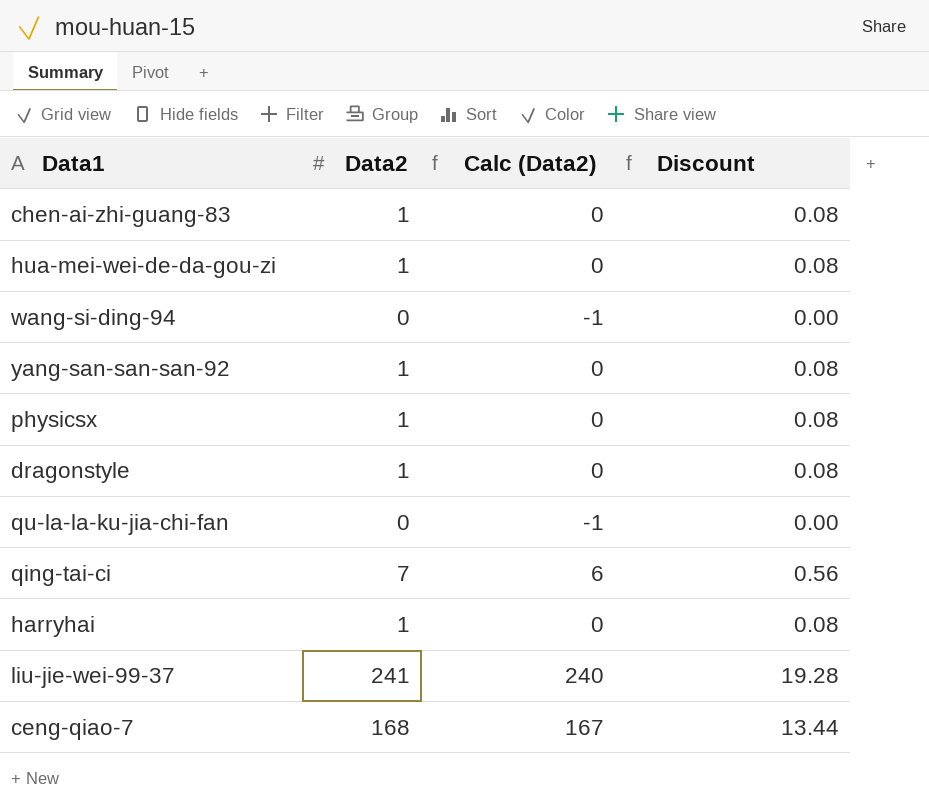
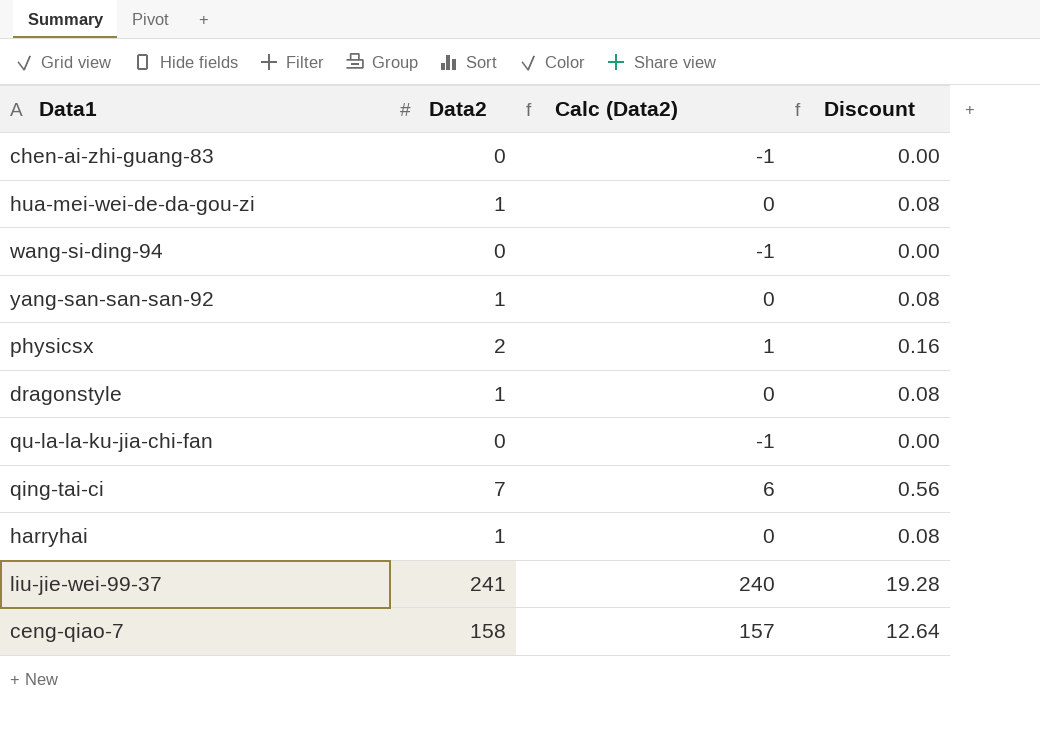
chen-ai-zhi-guang-83 | Data2: 1 -> 0
chen-ai-zhi-guang-83 | Calc (Data2): 0 -> -1
chen-ai-zhi-guang-83 | Discount: 0.08 -> 0.00
physicsx | Data2: 1 -> 2
physicsx | Calc (Data2): 0 -> 1
physicsx | Discount: 0.08 -> 0.16
ceng-qiao-7 | Data2: 168 -> 158
ceng-qiao-7 | Calc (Data2): 167 -> 157
ceng-qiao-7 | Discount: 13.44 -> 12.64

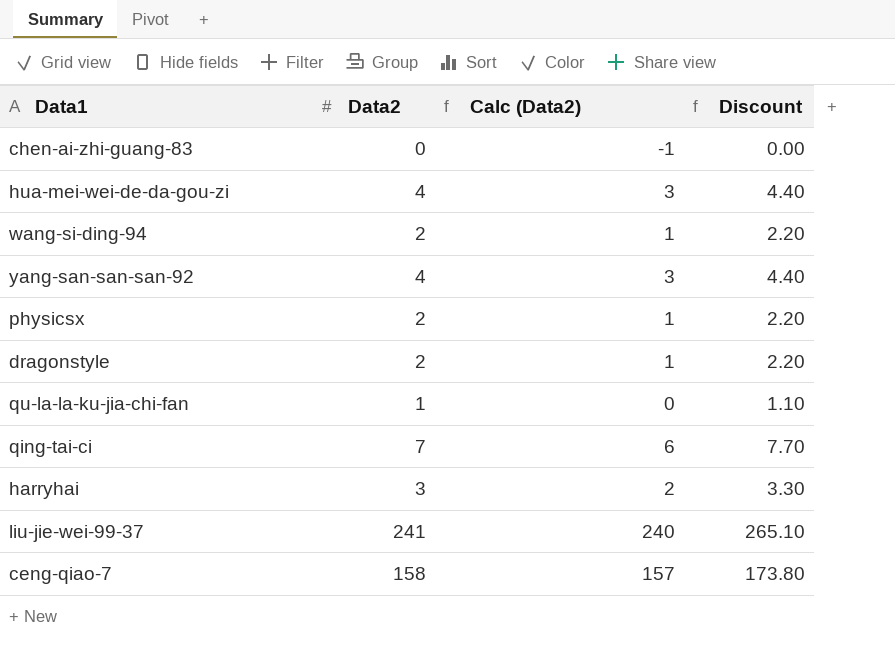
column Discount | formula: [Data2] * 0.08 -> [Data2] * 1.1
hua-mei-wei-de-da-gou-zi | Data2: 1 -> 4
hua-mei-wei-de-da-gou-zi | Calc (Data2): 0 -> 3
wang-si-ding-94 | Data2: 0 -> 2
wang-si-ding-94 | Calc (Data2): -1 -> 1
yang-san-san-san-92 | Data2: 1 -> 4
yang-san-san-san-92 | Calc (Data2): 0 -> 3
dragonstyle | Data2: 1 -> 2
dragonstyle | Calc (Data2): 0 -> 1
qu-la-la-ku-jia-chi-fan | Data2: 0 -> 1
qu-la-la-ku-jia-chi-fan | Calc (Data2): -1 -> 0
harryhai | Data2: 1 -> 3
harryhai | Calc (Data2): 0 -> 2

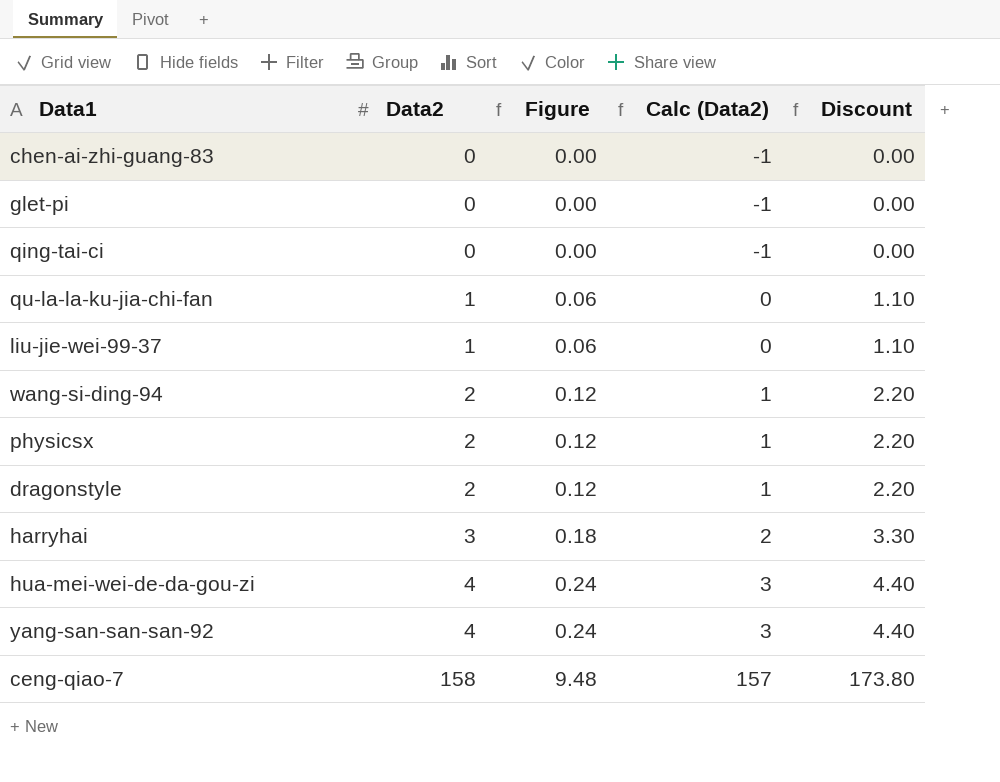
row order: none -> Data2 ascending
column Figure | formula: none -> [Data2] * 0.06
row glet-pi: none -> 0 | 0.00 | -1 | 0.00
qing-tai-ci | Data2: 7 -> 0
qing-tai-ci | Calc (Data2): 6 -> -1
qing-tai-ci | Discount: 7.70 -> 0.00
liu-jie-wei-99-37 | Data2: 241 -> 1
liu-jie-wei-99-37 | Calc (Data2): 240 -> 0
liu-jie-wei-99-37 | Discount: 265.10 -> 1.10

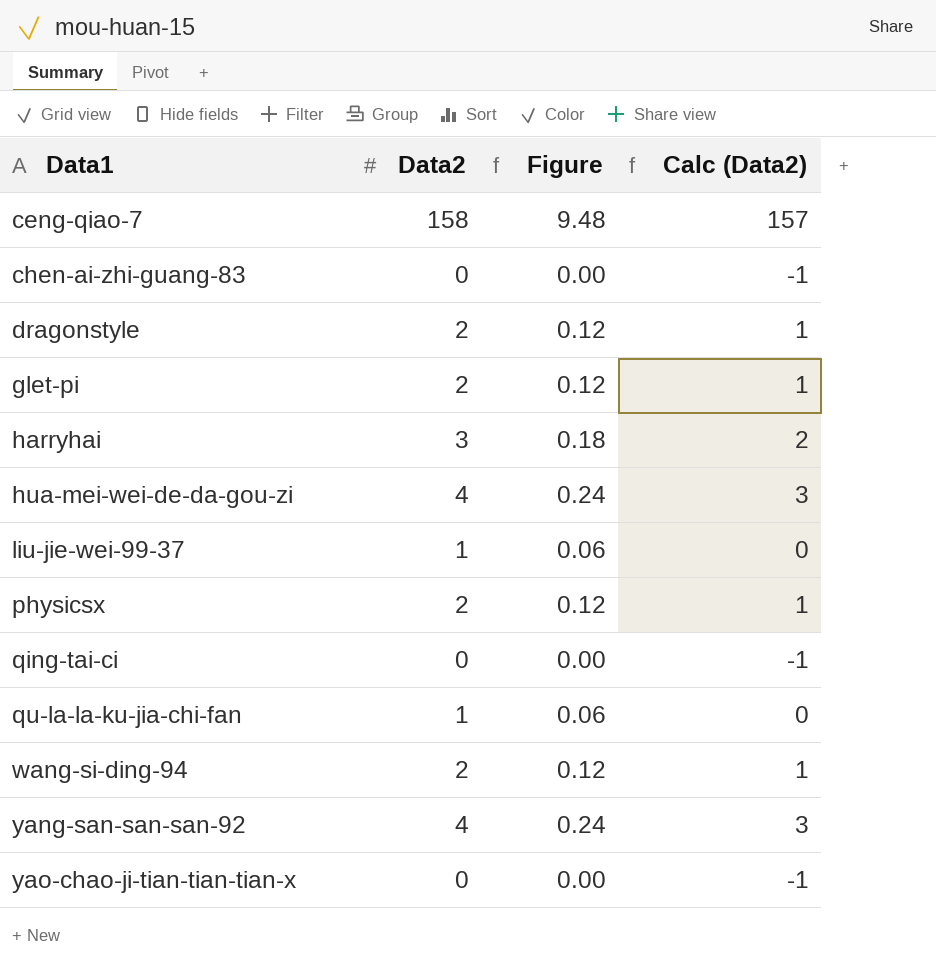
row order: Data2 ascending -> Data1 ascending
column Discount | formula: [Data2] * 1.1 -> none
glet-pi | Data2: 0 -> 2
glet-pi | Figure: 0.00 -> 0.12
glet-pi | Calc (Data2): -1 -> 1
row yao-chao-ji-tian-tian-tian-x: none -> 0 | 0.00 | -1

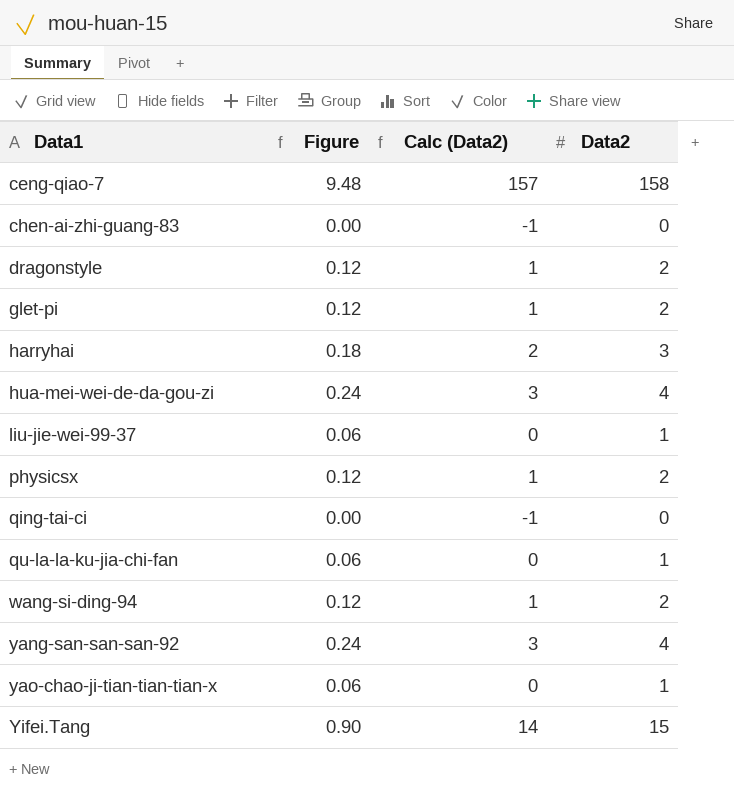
column Data2 | position: 2 -> 4
yao-chao-ji-tian-tian-tian-x | Figure: 0.00 -> 0.06
yao-chao-ji-tian-tian-tian-x | Calc (Data2): -1 -> 0
yao-chao-ji-tian-tian-tian-x | Data2: 0 -> 1
row Yifei.Tang: none -> 0.90 | 14 | 15

